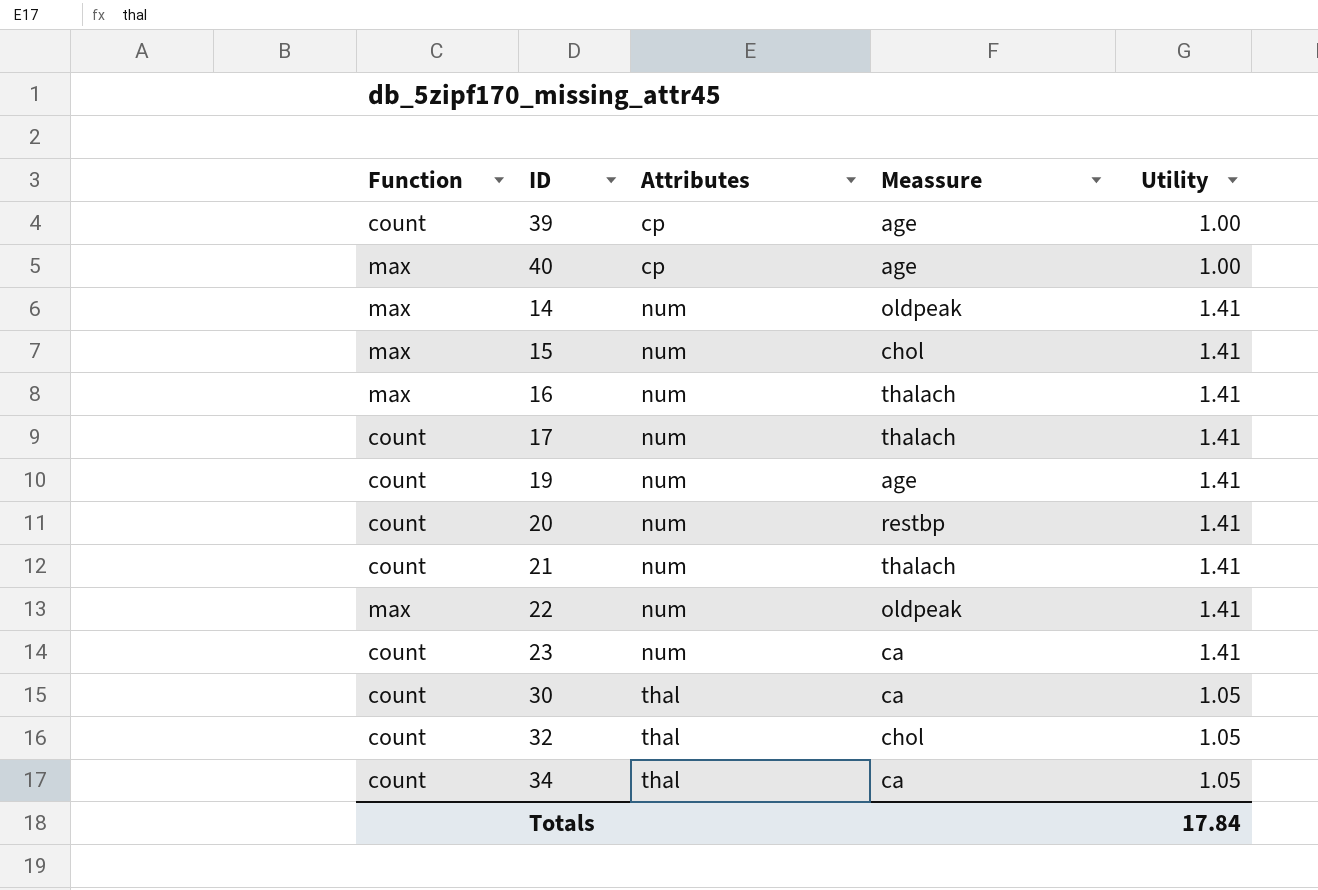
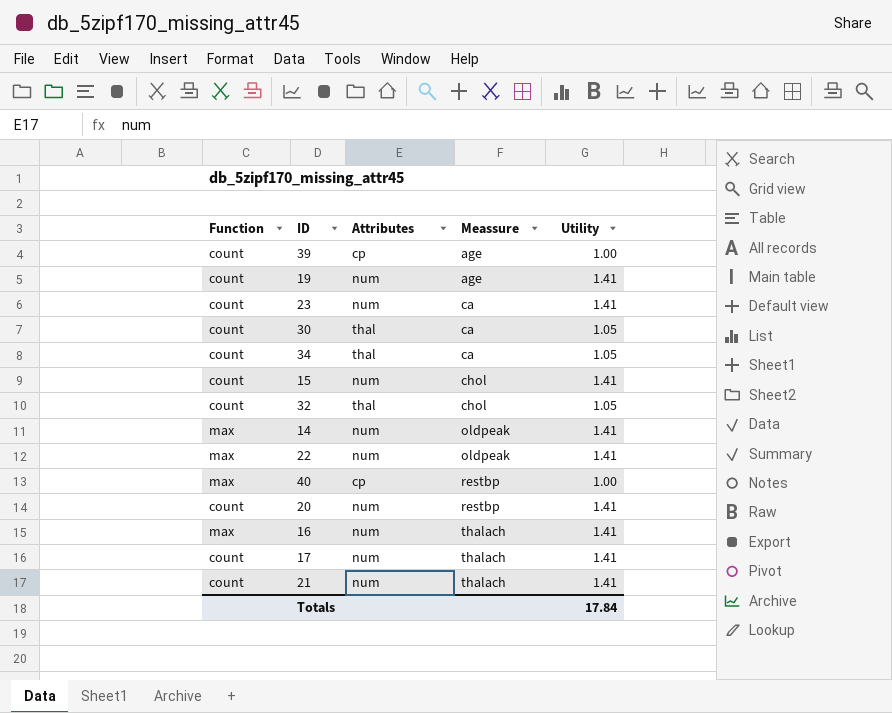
row order: Attributes ascending -> Meassure ascending
15 | Function: max -> count
40 | Meassure: age -> restbp

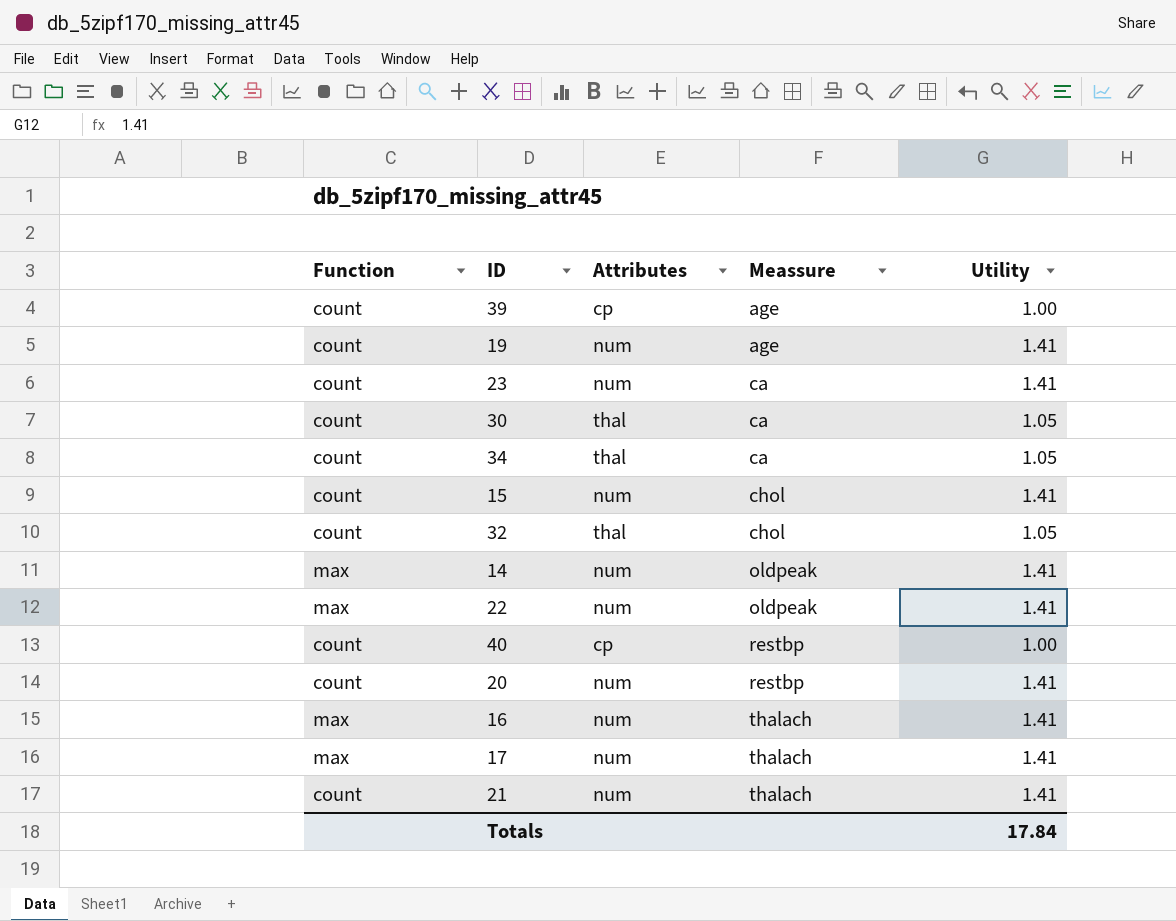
40 | Function: max -> count
17 | Function: count -> max

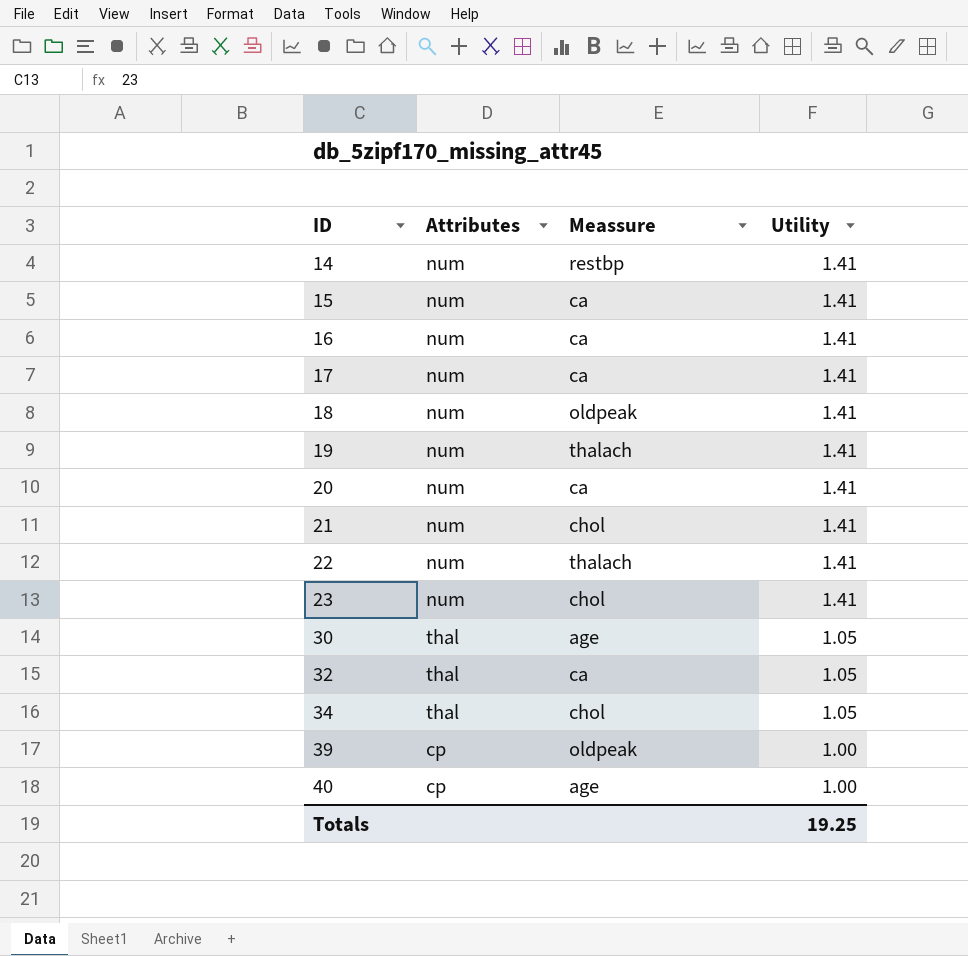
row order: Meassure ascending -> ID ascending
column Function | position: 1 -> none
14 | Meassure: oldpeak -> restbp
15 | Meassure: chol -> ca
16 | Meassure: thalach -> ca
17 | Meassure: thalach -> ca
row 18: none -> num | oldpeak | 1.41
19 | Meassure: age -> thalach
20 | Meassure: restbp -> ca
21 | Meassure: thalach -> chol
22 | Meassure: oldpeak -> thalach
23 | Meassure: ca -> chol
30 | Meassure: ca -> age
32 | Meassure: chol -> ca
34 | Meassure: ca -> chol
39 | Meassure: age -> oldpeak
40 | Meassure: restbp -> age
Totals | Utility: 17.84 -> 19.25

